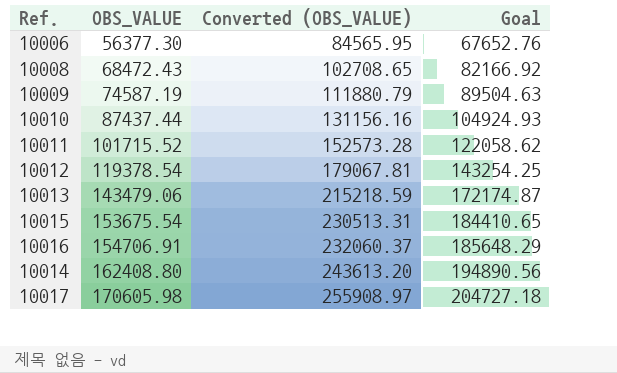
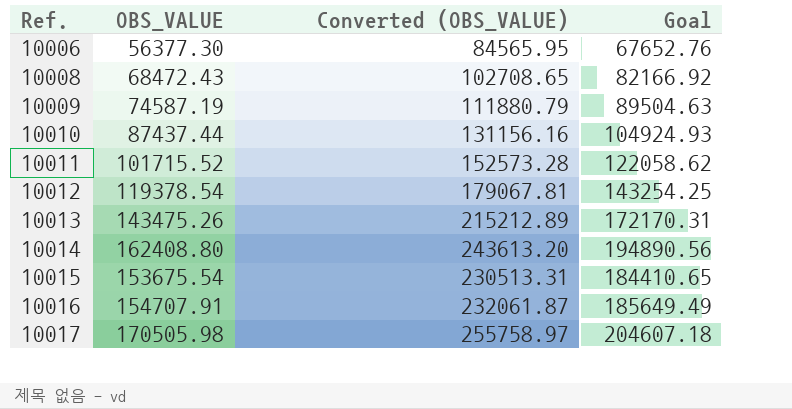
row order: OBS_VALUE ascending -> Ref. ascending
10013 | OBS_VALUE: 143479.06 -> 143475.26
10013 | Converted (OBS_VALUE): 215218.59 -> 215212.89
10013 | Goal: 172174.87 -> 172170.31
10016 | OBS_VALUE: 154706.91 -> 154707.91
10016 | Converted (OBS_VALUE): 232060.37 -> 232061.87
10016 | Goal: 185648.29 -> 185649.49
10017 | OBS_VALUE: 170605.98 -> 170505.98
10017 | Converted (OBS_VALUE): 255908.97 -> 255758.97
10017 | Goal: 204727.18 -> 204607.18

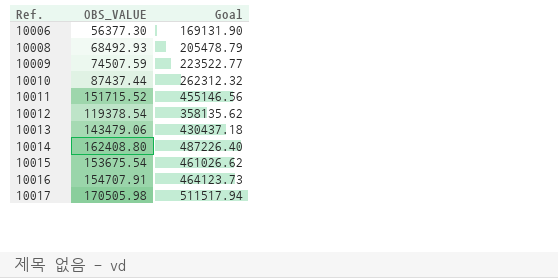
column Converted (OBS_VALUE) | formula: [OBS_VALUE] * 1.5 -> none
column Goal | formula: [OBS_VALUE] * 1.2 -> [OBS_VALUE] * 3
10008 | OBS_VALUE: 68472.43 -> 68492.93
10009 | OBS_VALUE: 74587.19 -> 74507.59
10011 | OBS_VALUE: 101715.52 -> 151715.52
10013 | OBS_VALUE: 143475.26 -> 143479.06

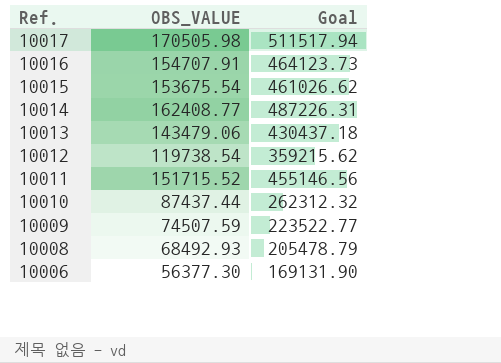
row order: Ref. ascending -> Ref. descending
10014 | OBS_VALUE: 162408.80 -> 162408.77
10014 | Goal: 487226.40 -> 487226.31
10012 | OBS_VALUE: 119378.54 -> 119738.54
10012 | Goal: 358135.62 -> 359215.62

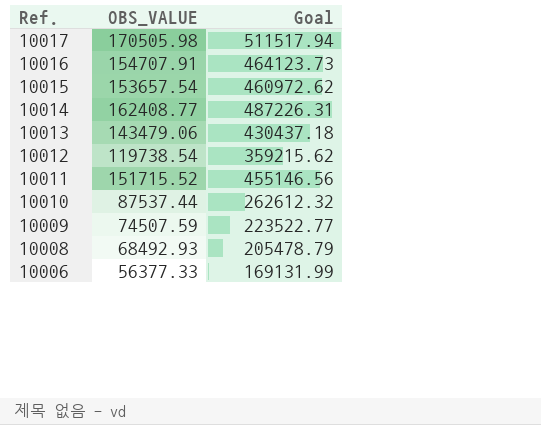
10015 | OBS_VALUE: 153675.54 -> 153657.54
10015 | Goal: 461026.62 -> 460972.62
10010 | OBS_VALUE: 87437.44 -> 87537.44
10010 | Goal: 262312.32 -> 262612.32
10006 | OBS_VALUE: 56377.30 -> 56377.33
10006 | Goal: 169131.90 -> 169131.99

